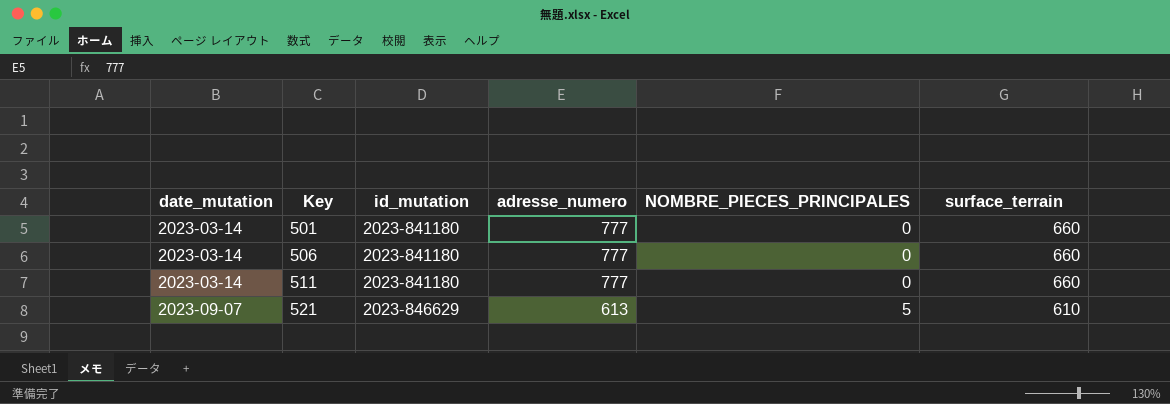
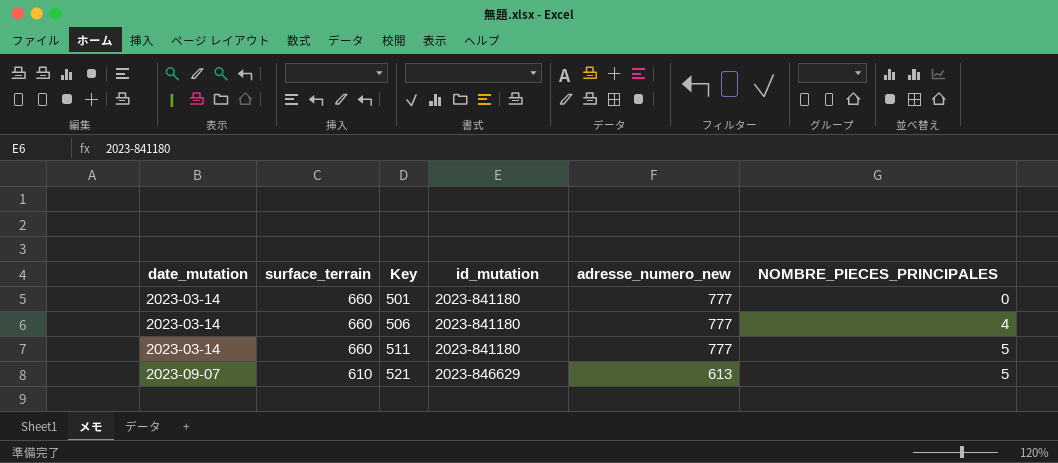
column surface_terrain | position: 6 -> 2
column name: adresse_numero -> adresse_numero_new
506 | NOMBRE_PIECES_PRINCIPALES: 0 -> 4
511 | NOMBRE_PIECES_PRINCIPALES: 0 -> 5

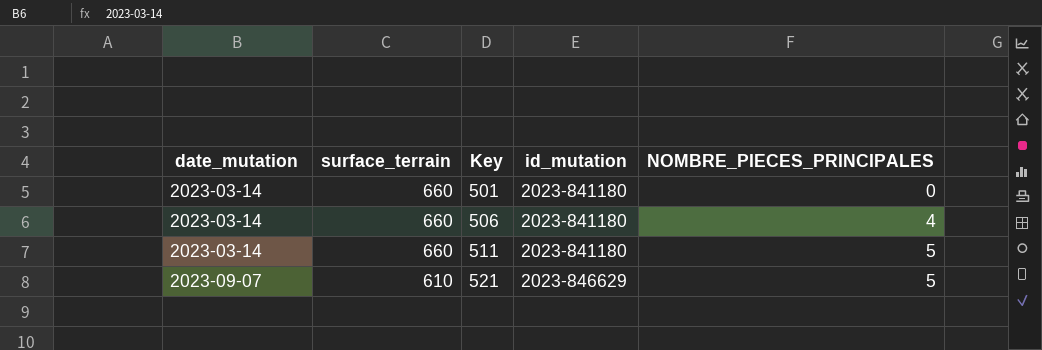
column adresse_numero_new | position: 5 -> none

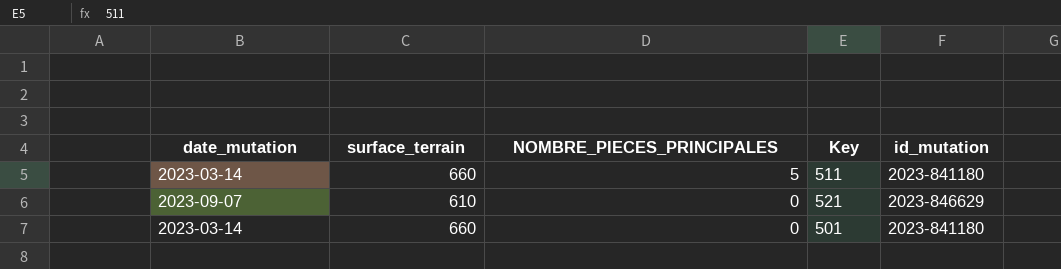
row order: date_mutation ascending -> NOMBRE_PIECES_PRINCIPALES descending
column NOMBRE_PIECES_PRINCIPALES | position: 5 -> 3
row 506: 2023-03-14 | 660 | 2023-841180 | 4 -> none
521 | NOMBRE_PIECES_PRINCIPALES: 5 -> 0

